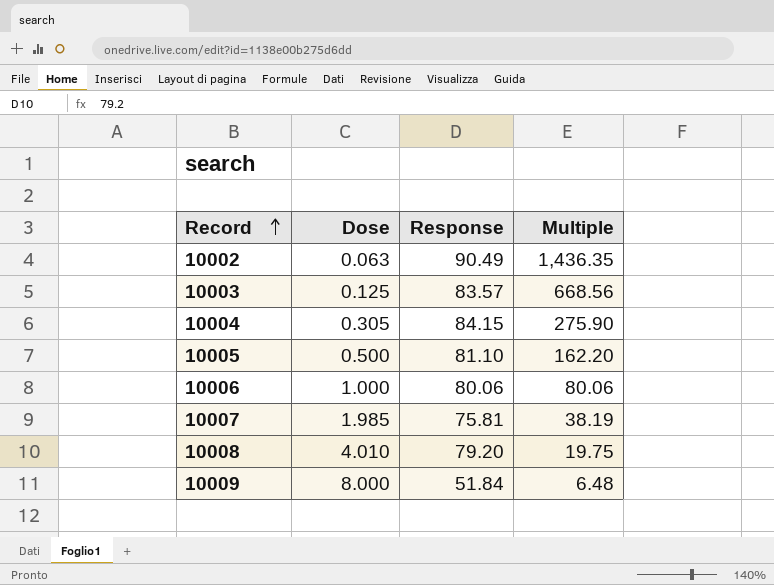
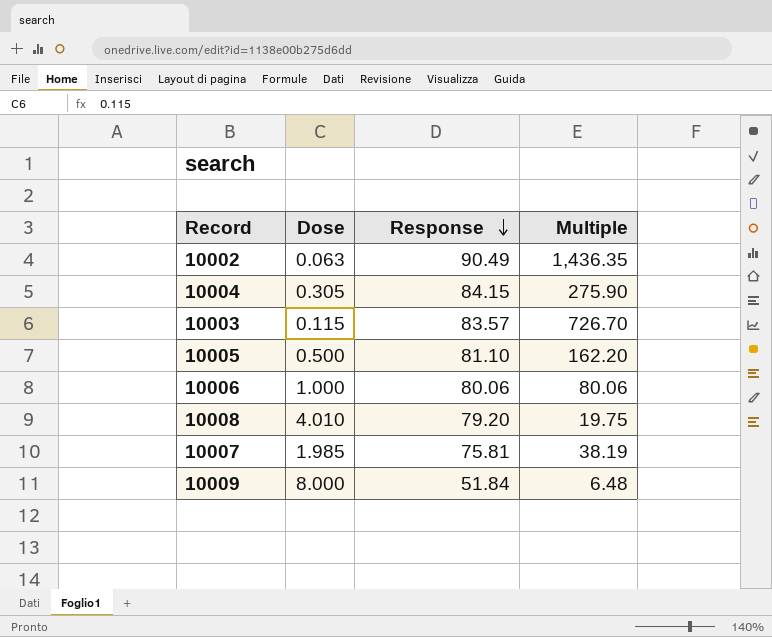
row order: Record ascending -> Response descending
10003 | Dose: 0.125 -> 0.115
10003 | Multiple: 668.56 -> 726.70

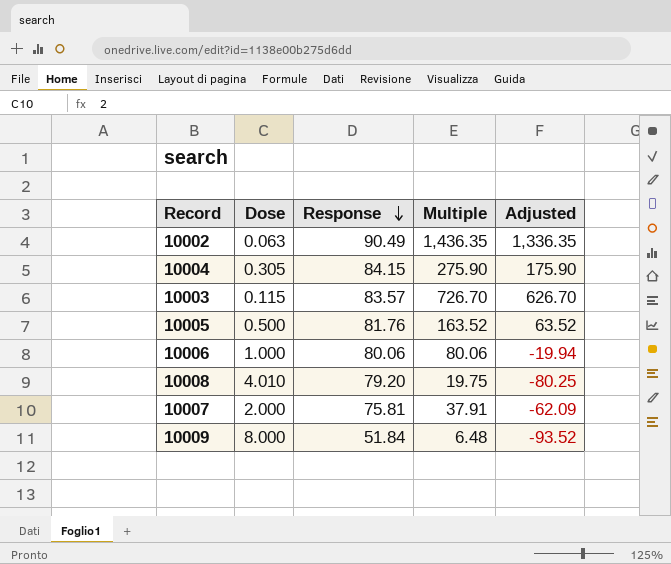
column Adjusted | formula: none -> [Multiple] - 100
10005 | Response: 81.10 -> 81.76
10005 | Multiple: 162.20 -> 163.52
10007 | Dose: 1.985 -> 2.000
10007 | Multiple: 38.19 -> 37.91

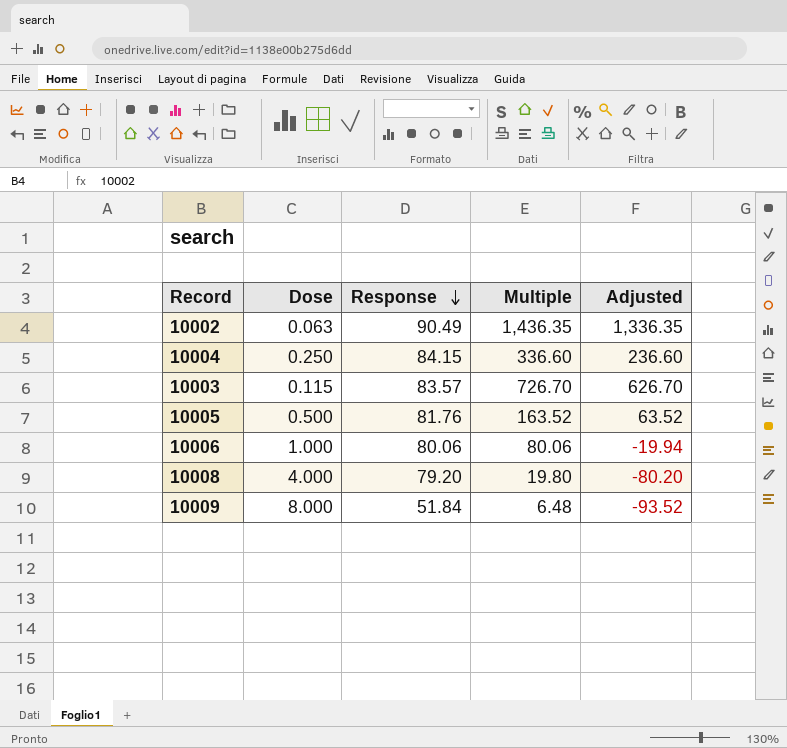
row 10007: 2.000 | 75.81 | 37.91 | -62.09 -> none
10004 | Dose: 0.305 -> 0.250
10004 | Multiple: 275.90 -> 336.60
10004 | Adjusted: 175.90 -> 236.60
10008 | Dose: 4.010 -> 4.000
10008 | Multiple: 19.75 -> 19.80
10008 | Adjusted: -80.25 -> -80.20

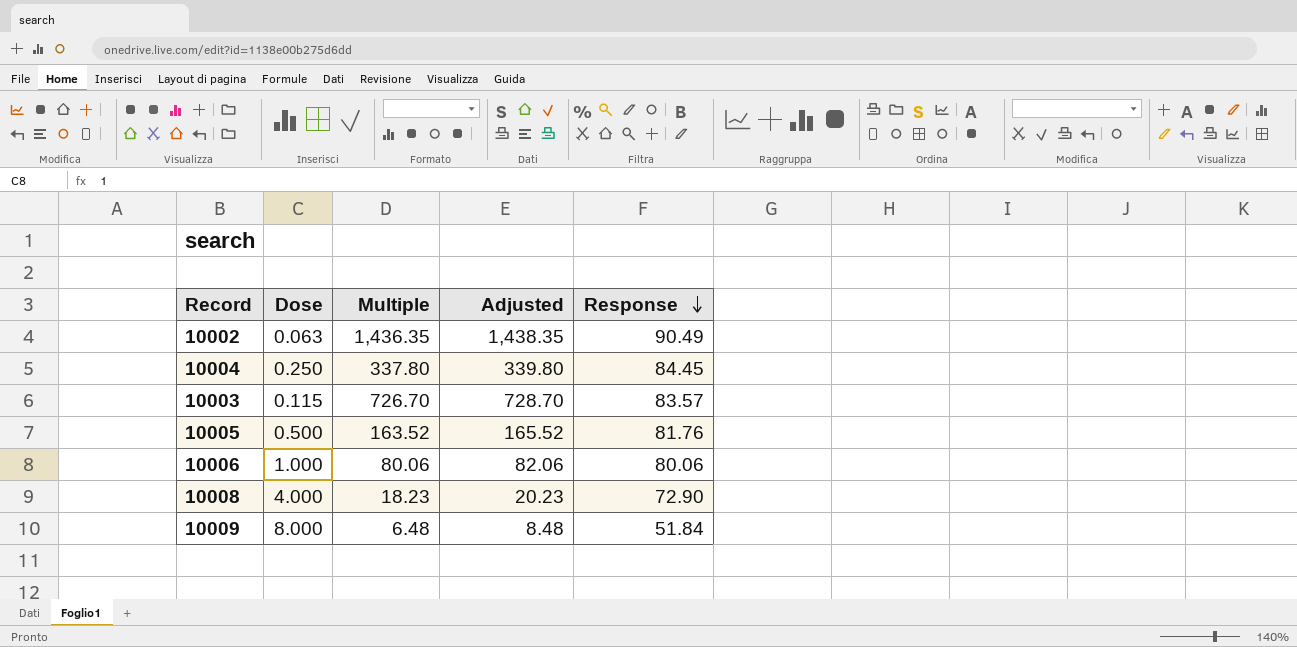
column Adjusted | formula: [Multiple] - 100 -> [Multiple] + 2
column Response | position: 3 -> 5
10004 | Multiple: 336.60 -> 337.80
10004 | Response: 84.15 -> 84.45
10008 | Multiple: 19.80 -> 18.23
10008 | Response: 79.20 -> 72.90

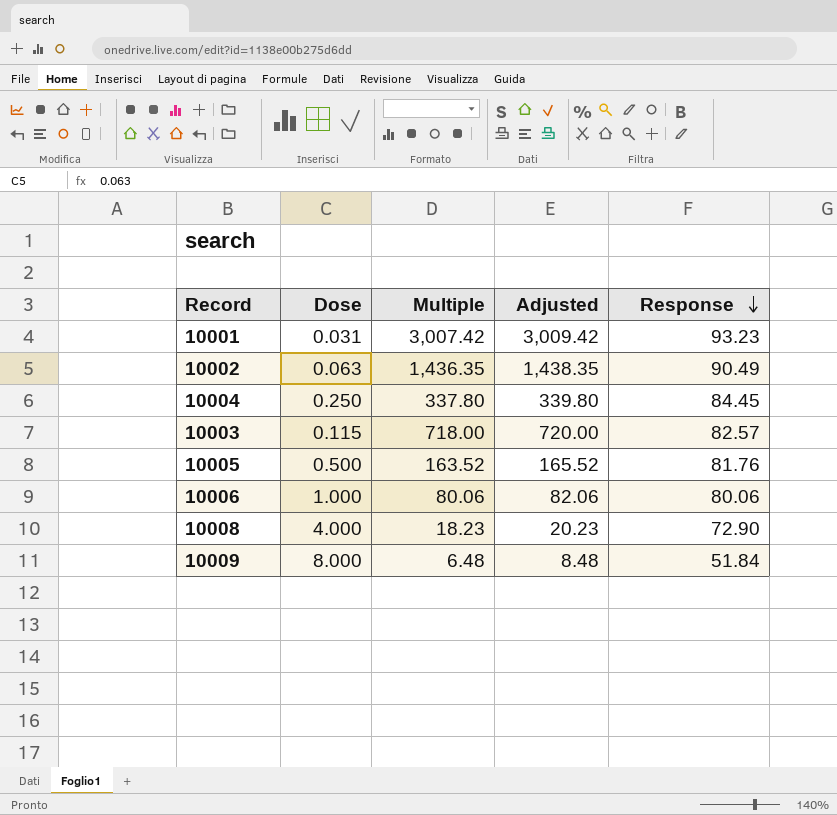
row 10001: none -> 0.031 | 3,007.42 | 3,009.42 | 93.23
10003 | Multiple: 726.70 -> 718.00
10003 | Adjusted: 728.70 -> 720.00
10003 | Response: 83.57 -> 82.57

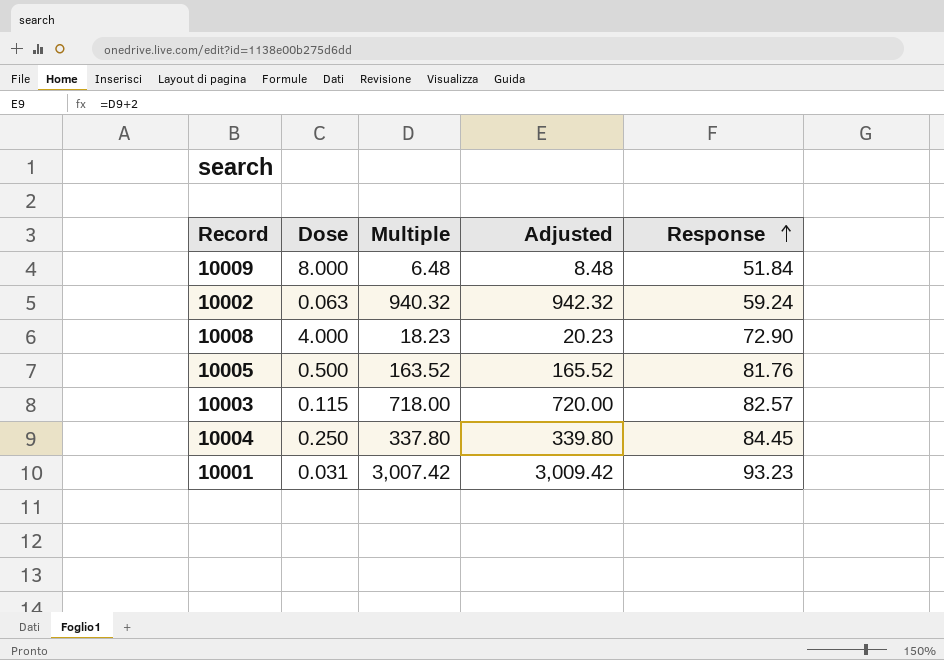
row order: Response descending -> Response ascending
row 10006: 1.000 | 80.06 | 82.06 | 80.06 -> none
10002 | Multiple: 1,436.35 -> 940.32
10002 | Adjusted: 1,438.35 -> 942.32
10002 | Response: 90.49 -> 59.24

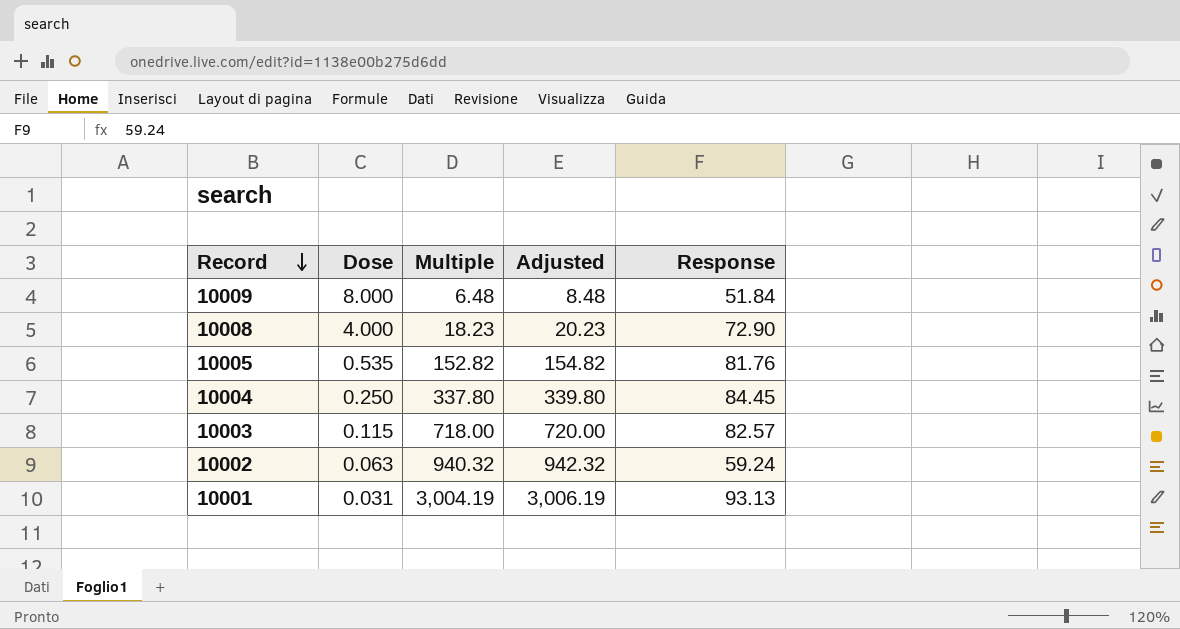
row order: Response ascending -> Record descending
10005 | Dose: 0.500 -> 0.535
10005 | Multiple: 163.52 -> 152.82
10005 | Adjusted: 165.52 -> 154.82
10001 | Multiple: 3,007.42 -> 3,004.19
10001 | Adjusted: 3,009.42 -> 3,006.19
10001 | Response: 93.23 -> 93.13

